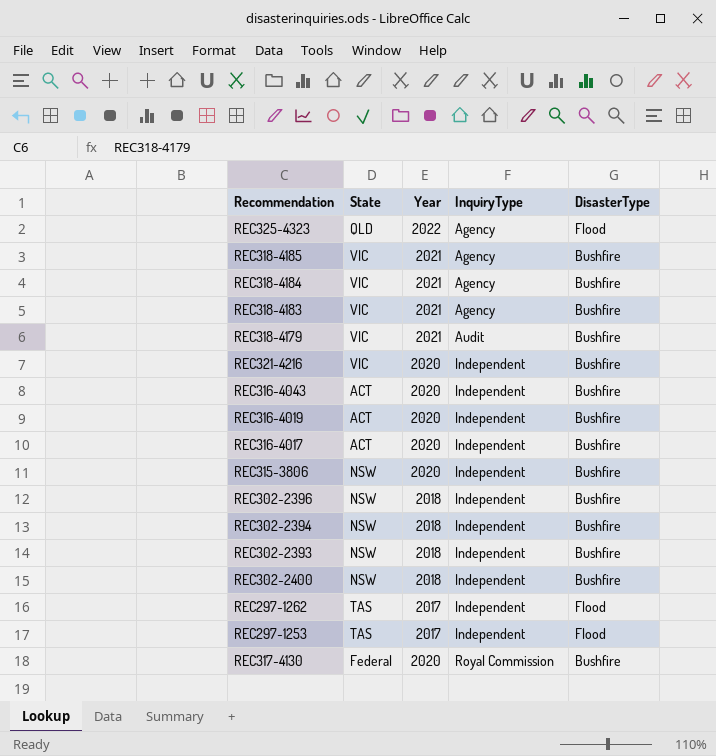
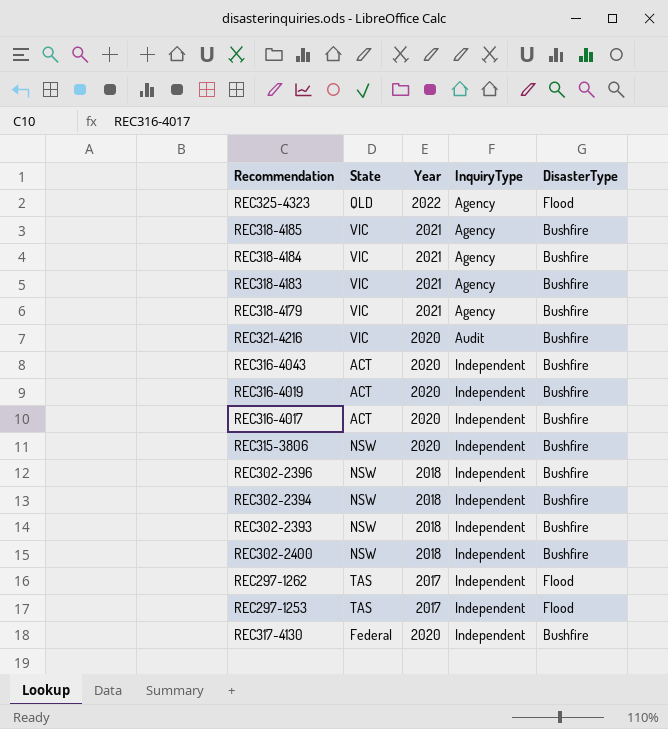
REC318-4179 | InquiryType: Audit -> Agency
REC321-4216 | InquiryType: Independent -> Audit
REC317-4130 | InquiryType: Royal Commission -> Independent

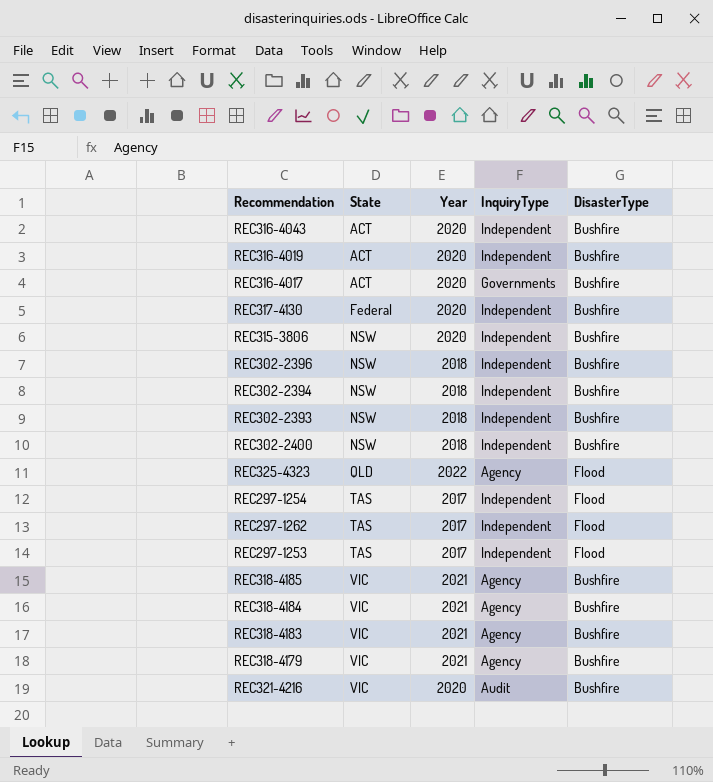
row order: InquiryType ascending -> State ascending
REC316-4017 | InquiryType: Independent -> Governments
row REC297-1254: none -> TAS | 2017 | Independent | Flood

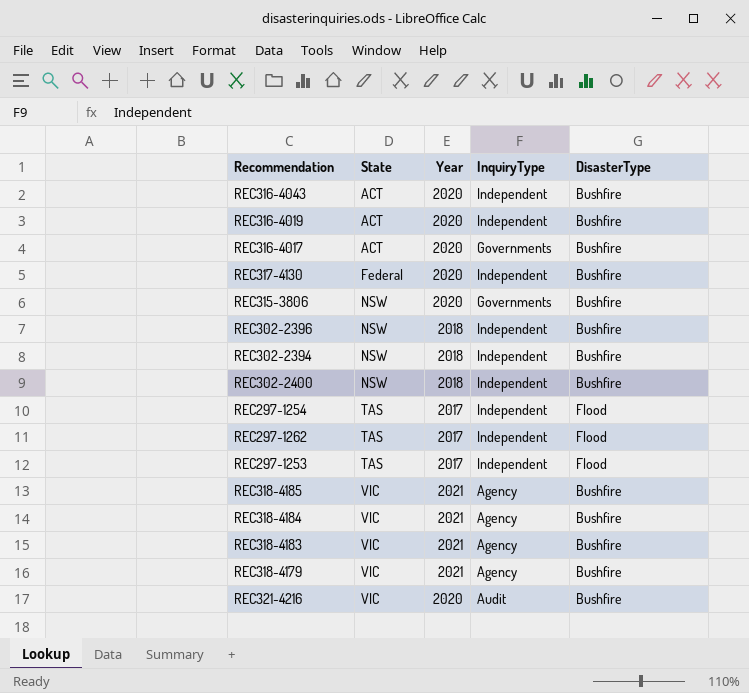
row REC302-2393: NSW | 2018 | Independent | Bushfire -> none
row REC325-4323: QLD | 2022 | Agency | Flood -> none
REC315-3806 | InquiryType: Independent -> Governments

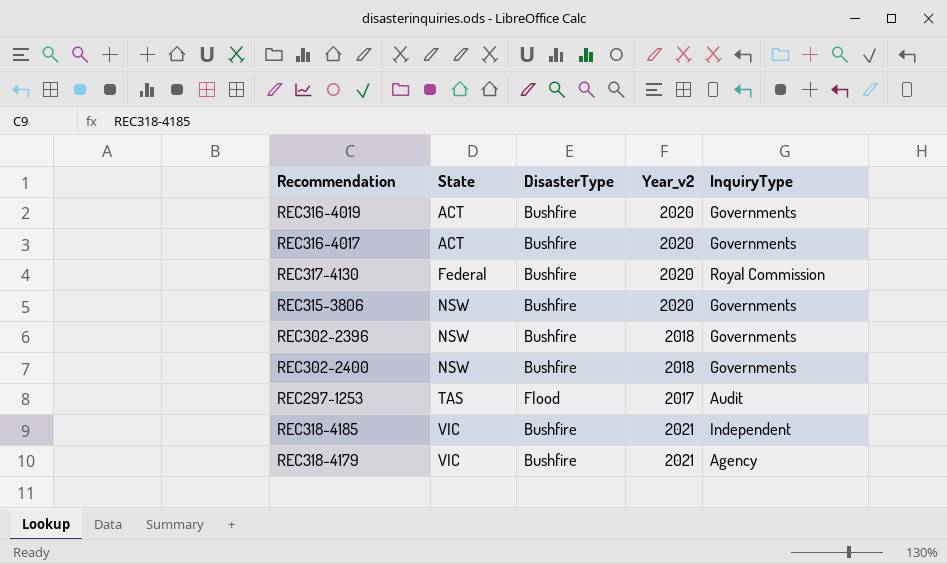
column DisasterType | position: 5 -> 3
column name: Year -> Year_v2
row REC316-4043: ACT | 2020 | Independent | Bushfire -> none
row REC302-2394: NSW | 2018 | Independent | Bushfire -> none
row REC297-1254: TAS | 2017 | Independent | Flood -> none
row REC297-1262: TAS | 2017 | Independent | Flood -> none
row REC318-4184: VIC | 2021 | Agency | Bushfire -> none
row REC318-4183: VIC | 2021 | Agency | Bushfire -> none
row REC321-4216: VIC | 2020 | Audit | Bushfire -> none
REC316-4019 | InquiryType: Independent -> Governments
REC317-4130 | InquiryType: Independent -> Royal Commission
REC302-2396 | InquiryType: Independent -> Governments
REC302-2400 | InquiryType: Independent -> Governments
REC297-1253 | InquiryType: Independent -> Audit
REC318-4185 | InquiryType: Agency -> Independent

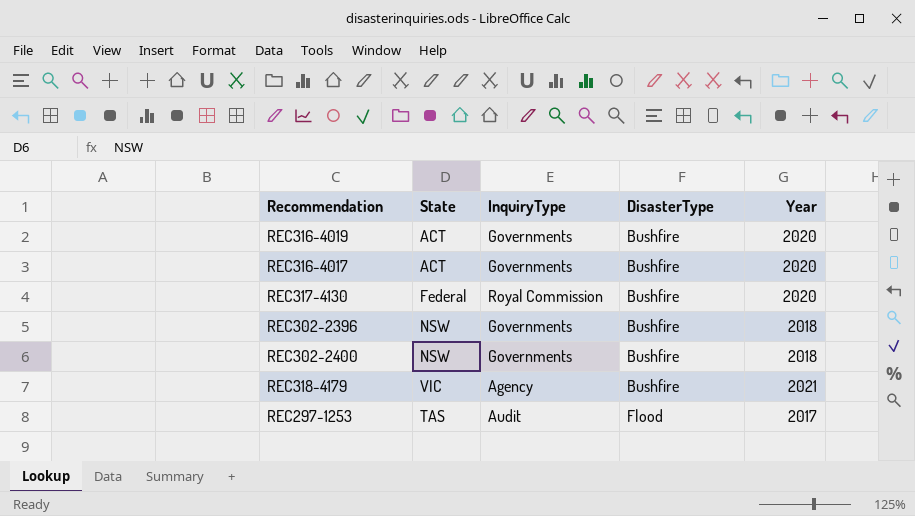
row order: State ascending -> DisasterType ascending
column InquiryType | position: 5 -> 3
column name: Year_v2 -> Year
row REC315-3806: NSW | Bushfire | 2020 | Governments -> none
row REC318-4185: VIC | Bushfire | 2021 | Independent -> none

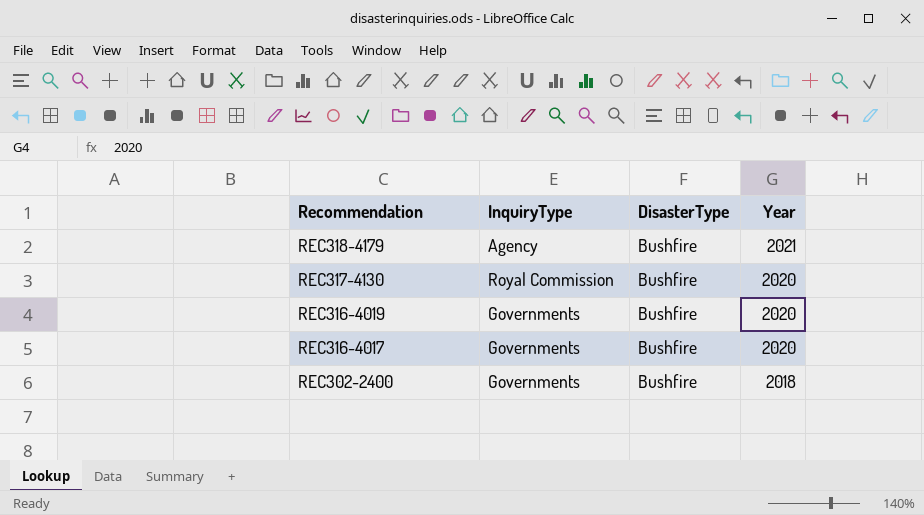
row order: DisasterType ascending -> Recommendation descending
column State | position: 2 -> none
row REC302-2396: NSW | Governments | Bushfire | 2018 -> none
row REC297-1253: TAS | Audit | Flood | 2017 -> none

